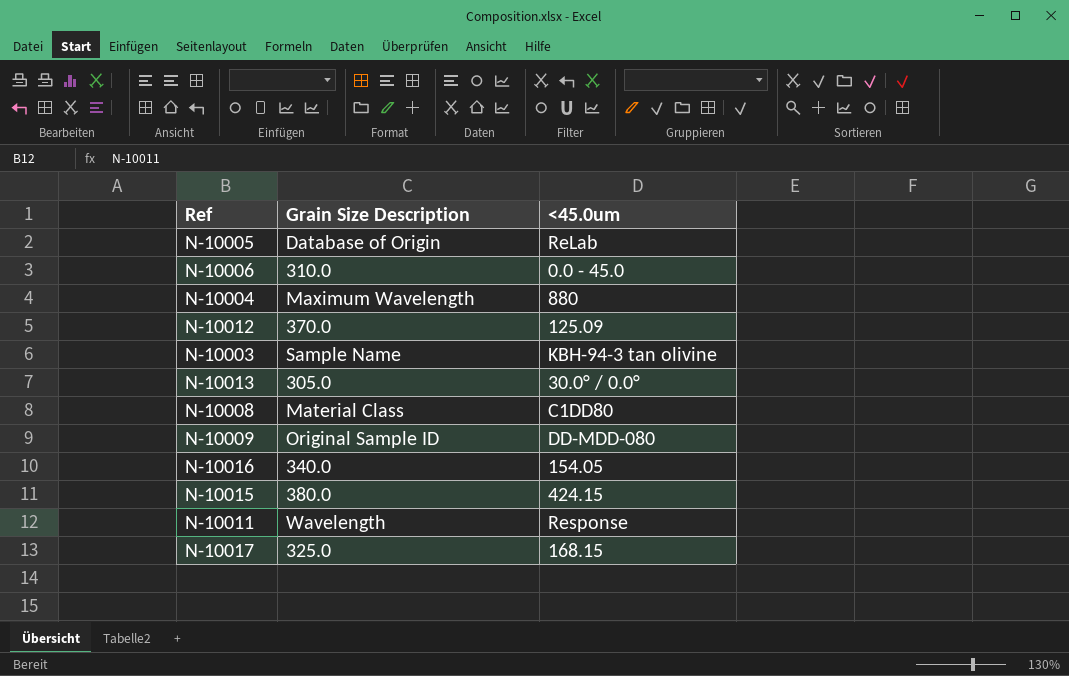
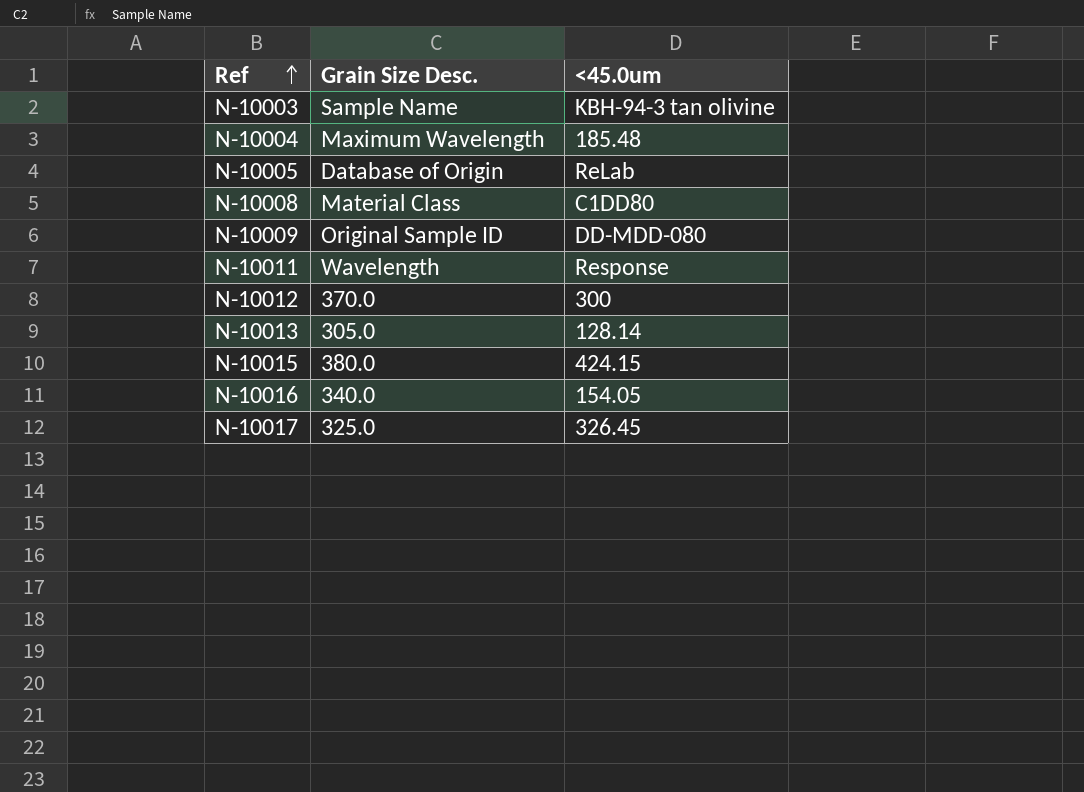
row order: none -> Ref ascending
column name: Grain Size Description -> Grain Size Desc.
row N-10006: 310.0 | 0.0 - 45.0 -> none
N-10004 | <45.0um: 880 -> 185.48
N-10012 | <45.0um: 125.09 -> 300
N-10013 | <45.0um: 30.0° / 0.0° -> 128.14
N-10017 | <45.0um: 168.15 -> 326.45

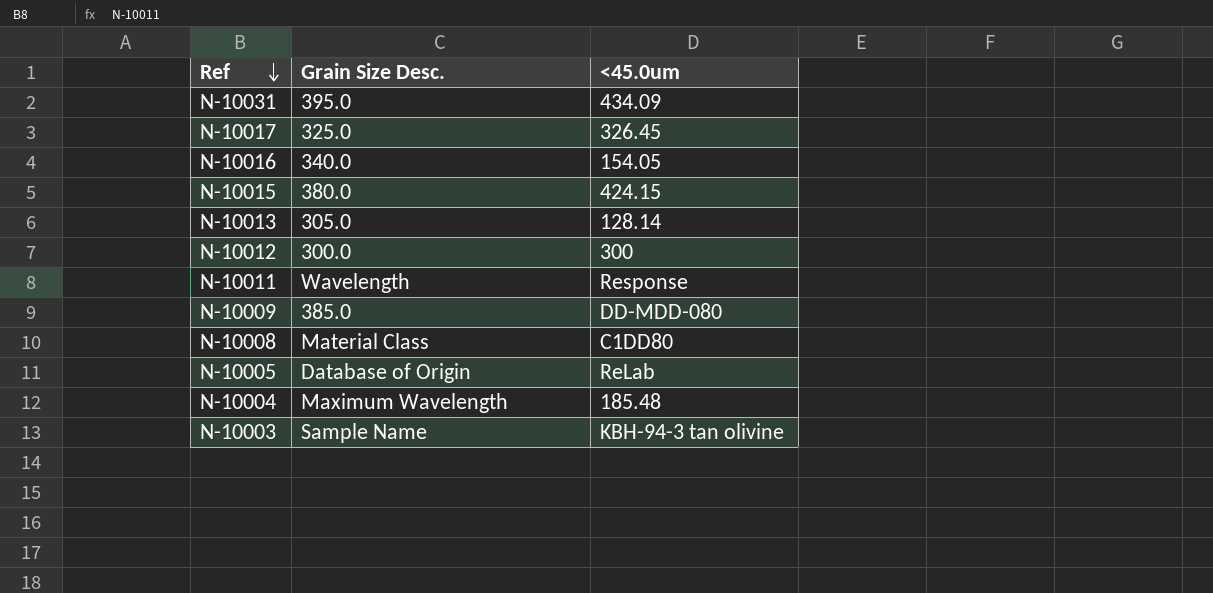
row order: Ref ascending -> Ref descending
row N-10031: none -> 395.0 | 434.09
N-10012 | Grain Size Desc.: 370.0 -> 300.0
N-10009 | Grain Size Desc.: Original Sample ID -> 385.0

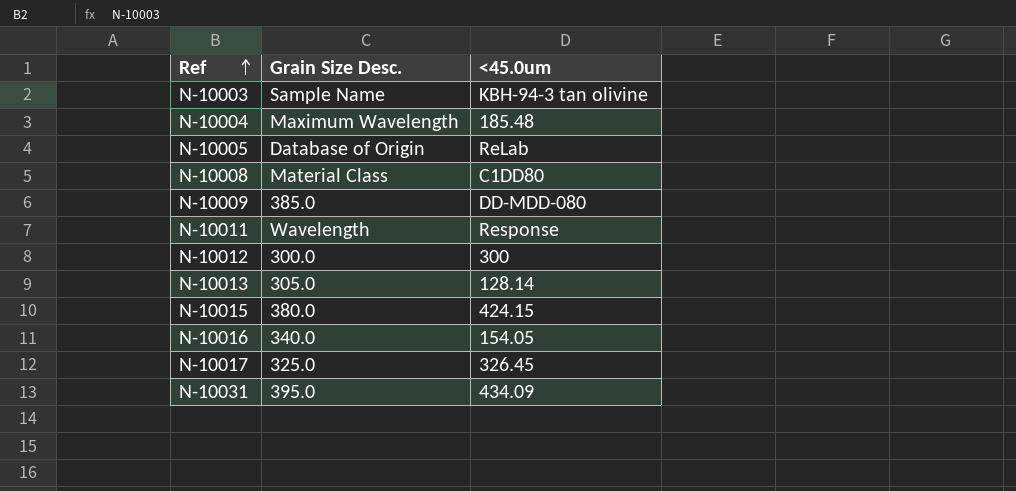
row order: Ref descending -> Ref ascending

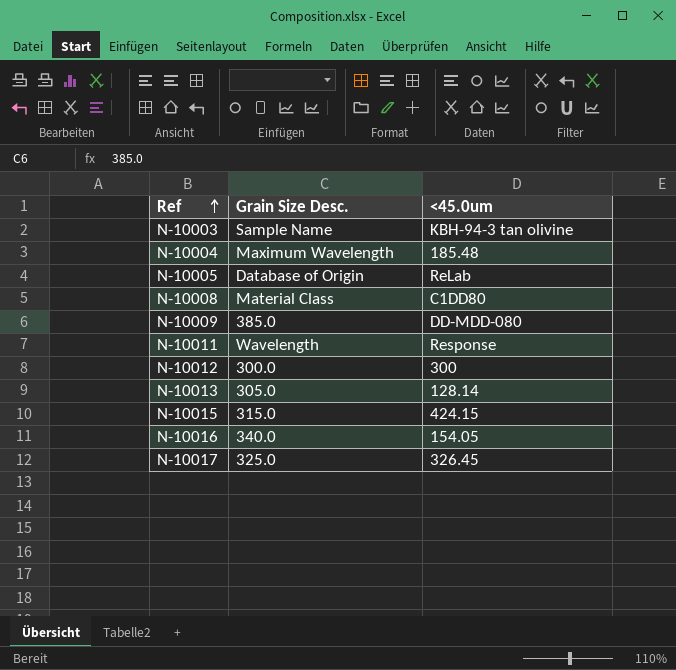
row N-10031: 395.0 | 434.09 -> none
N-10015 | Grain Size Desc.: 380.0 -> 315.0

